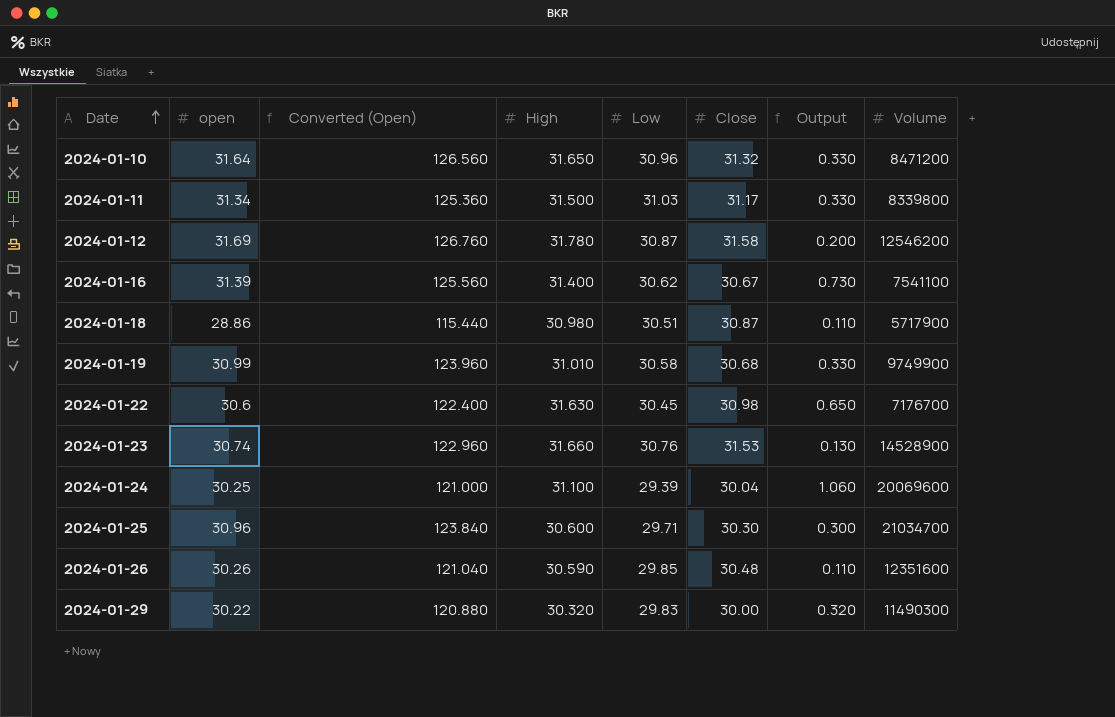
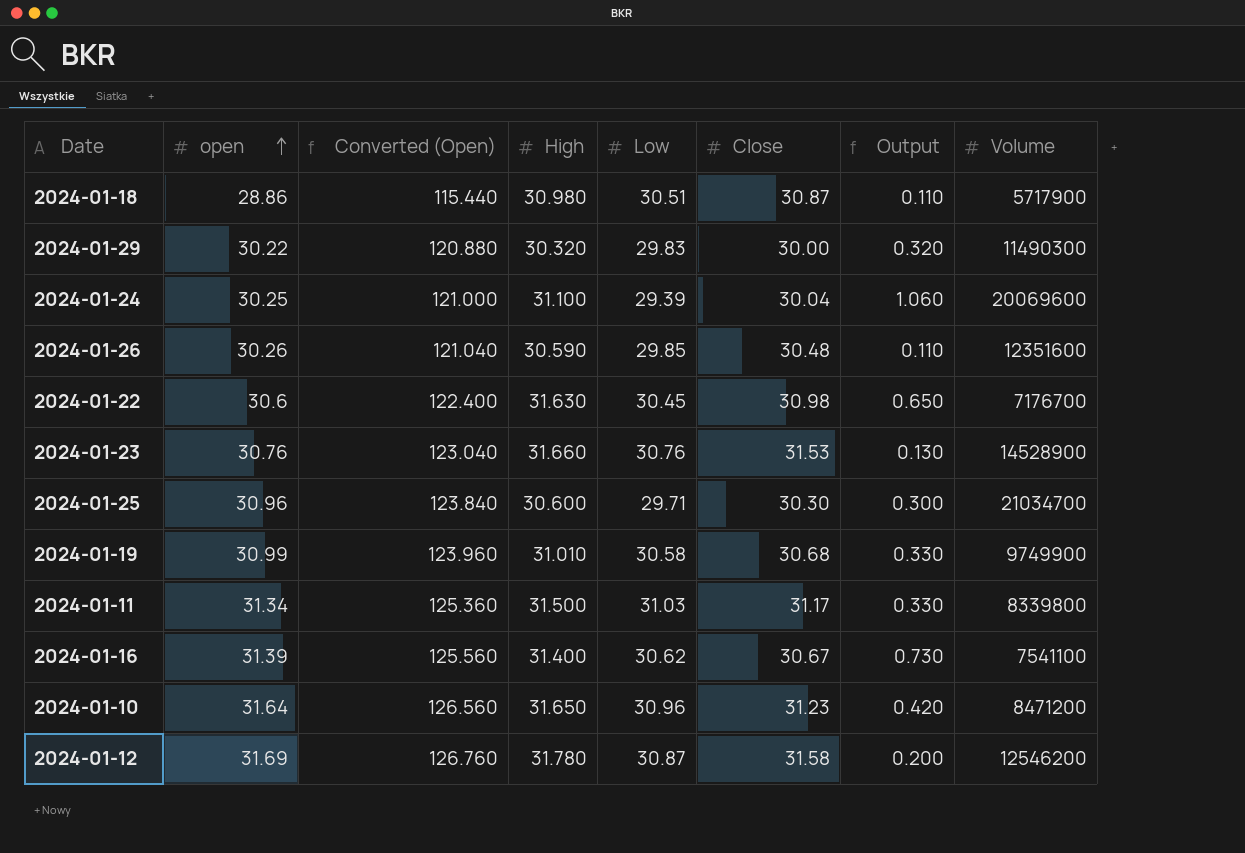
row order: Date ascending -> open ascending
2024-01-23 | open: 30.74 -> 30.76
2024-01-23 | Converted (Open): 122.960 -> 123.040
2024-01-10 | Close: 31.32 -> 31.23
2024-01-10 | Output: 0.330 -> 0.420

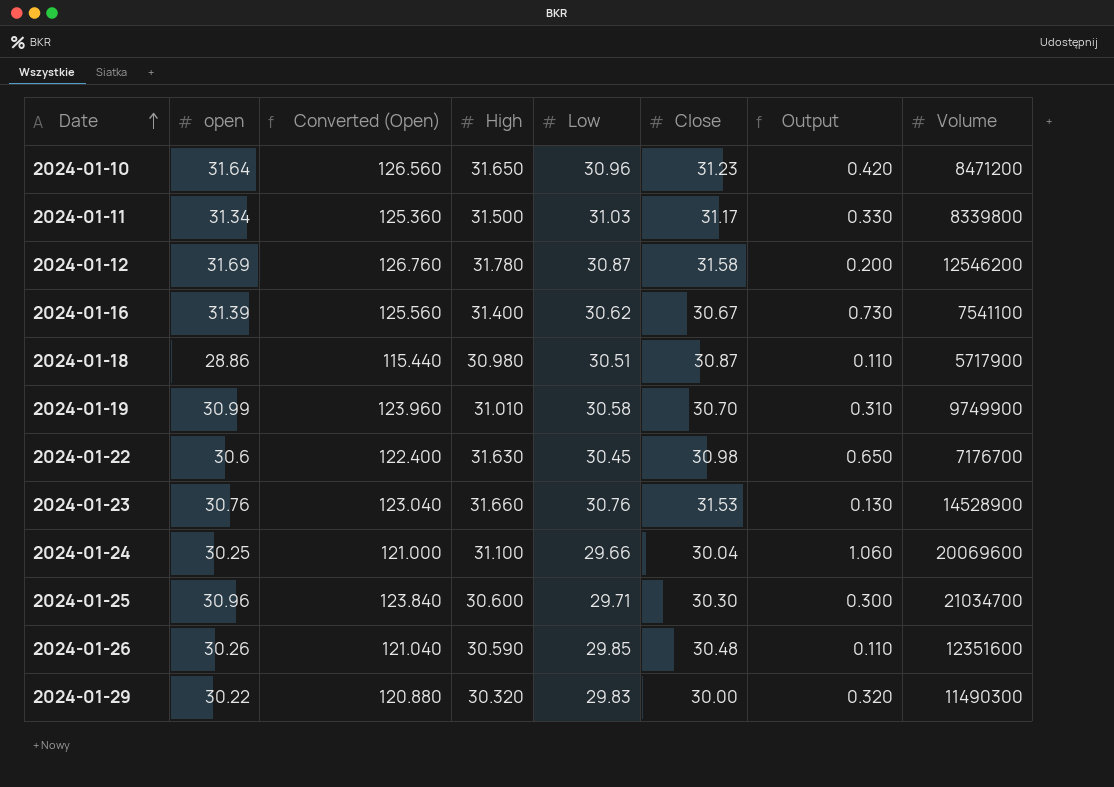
row order: open ascending -> Date ascending
2024-01-19 | Close: 30.68 -> 30.70
2024-01-19 | Output: 0.330 -> 0.310
2024-01-24 | Low: 29.39 -> 29.66

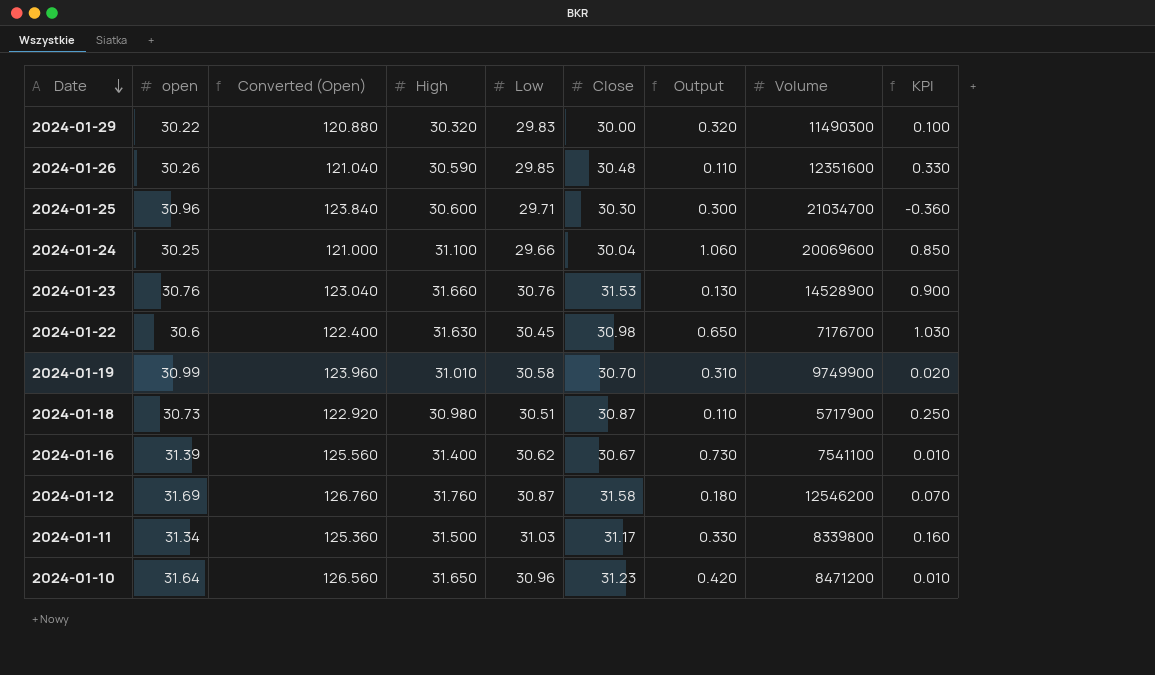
row order: Date ascending -> Date descending
column KPI | formula: none -> [High] - [open]
2024-01-18 | open: 28.86 -> 30.73
2024-01-18 | Converted (Open): 115.440 -> 122.920
2024-01-12 | High: 31.780 -> 31.760
2024-01-12 | Output: 0.200 -> 0.180

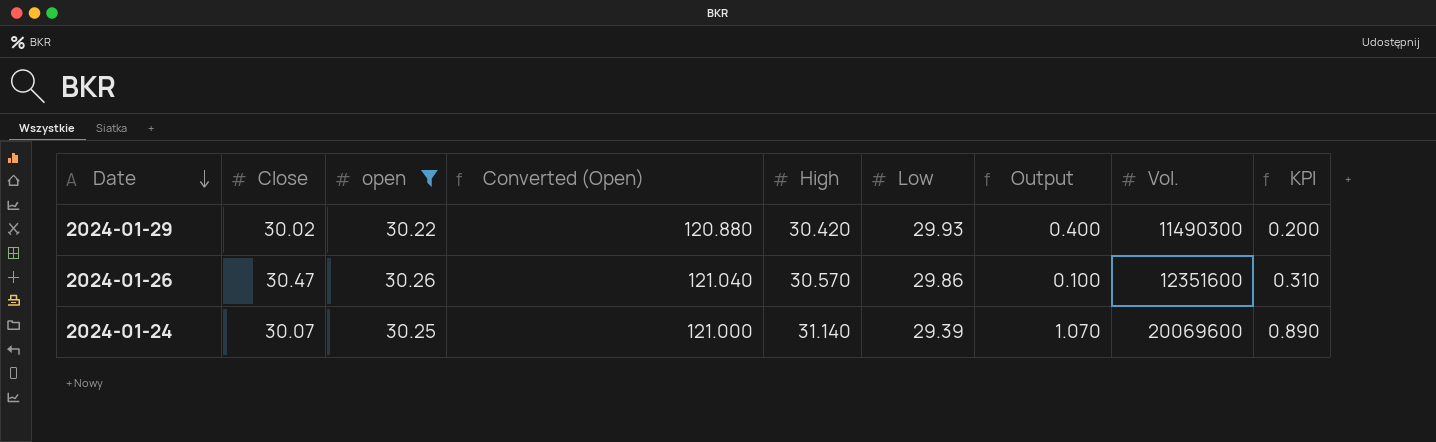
filter: none -> open <= 30.26
column Close | position: 6 -> 2
column name: Volume -> Vol.
2024-01-29 | Close: 30.00 -> 30.02
2024-01-29 | High: 30.320 -> 30.420
2024-01-29 | Low: 29.83 -> 29.93
2024-01-29 | Output: 0.320 -> 0.400
2024-01-29 | KPI: 0.100 -> 0.200
2024-01-26 | Close: 30.48 -> 30.47
2024-01-26 | High: 30.590 -> 30.570
2024-01-26 | Low: 29.85 -> 29.86
2024-01-26 | Output: 0.110 -> 0.100
2024-01-26 | KPI: 0.330 -> 0.310
2024-01-24 | Close: 30.04 -> 30.07
2024-01-24 | High: 31.100 -> 31.140
2024-01-24 | Low: 29.66 -> 29.39
2024-01-24 | Output: 1.060 -> 1.070
2024-01-24 | KPI: 0.850 -> 0.890

